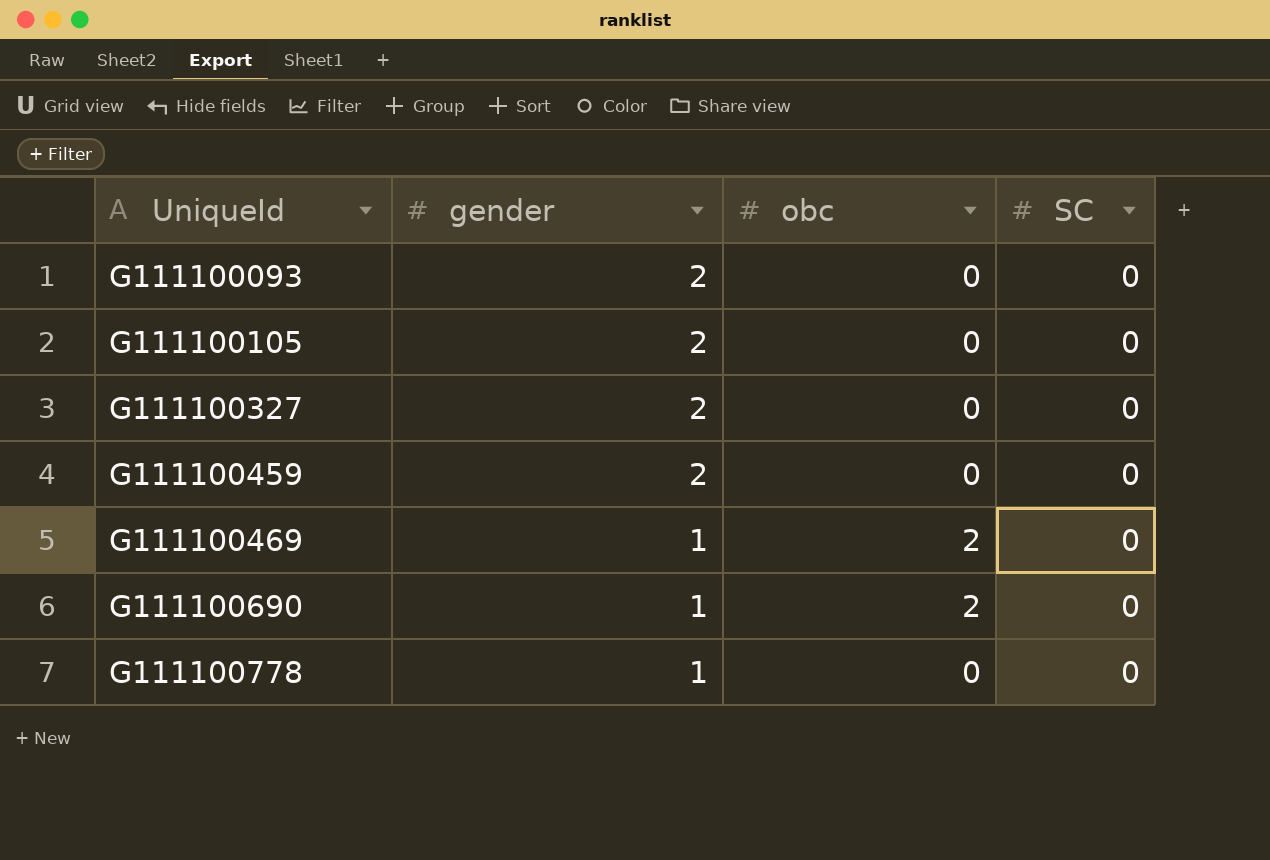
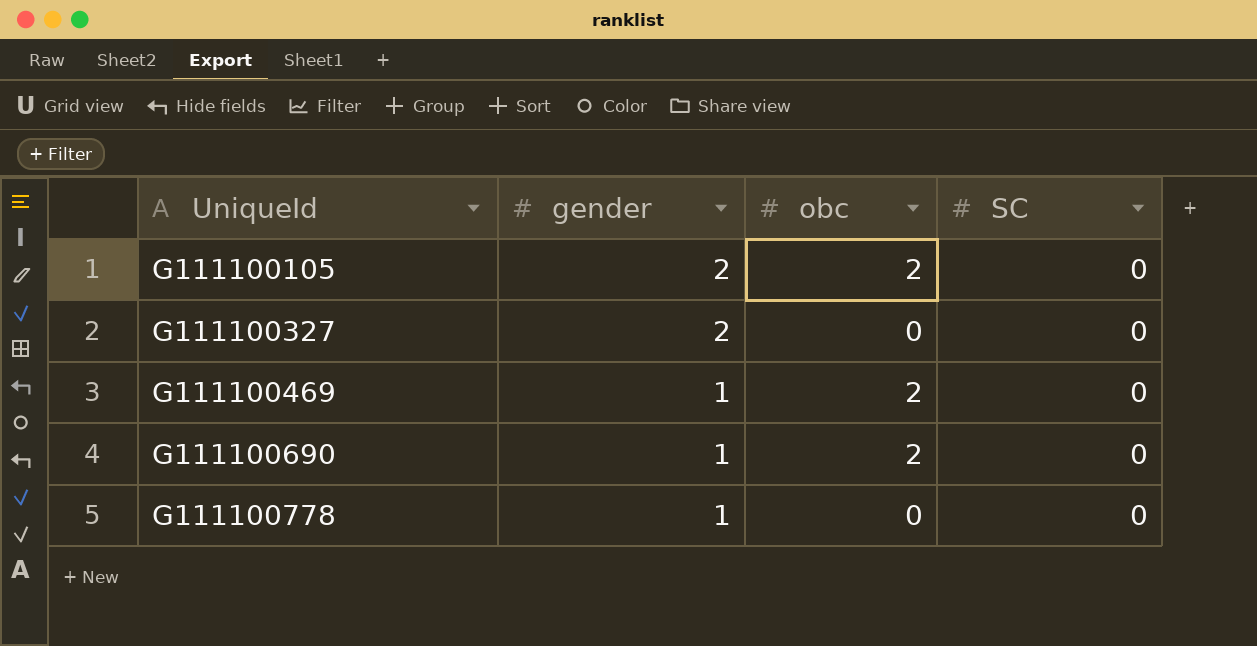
row G111100093: 2 | 0 | 0 -> none
row G111100459: 2 | 0 | 0 -> none
G111100105 | obc: 0 -> 2

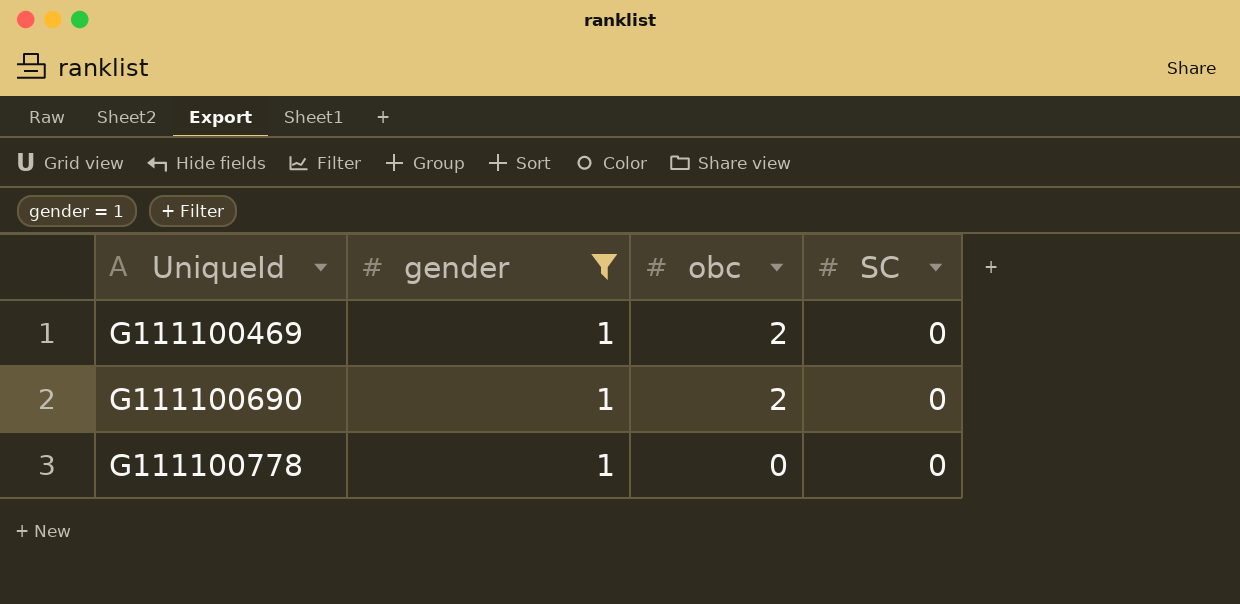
filter: none -> gender = 1

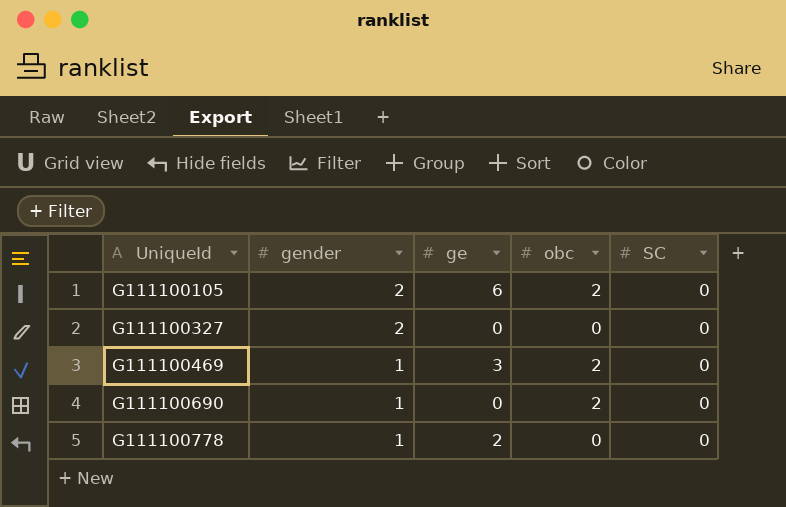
filter: gender = 1 -> none
column ge | position: none -> 3

